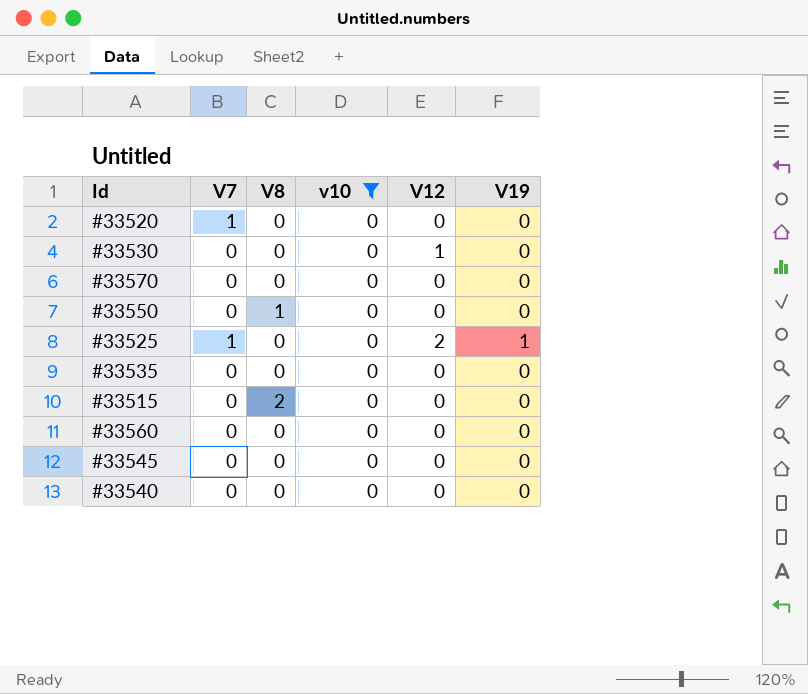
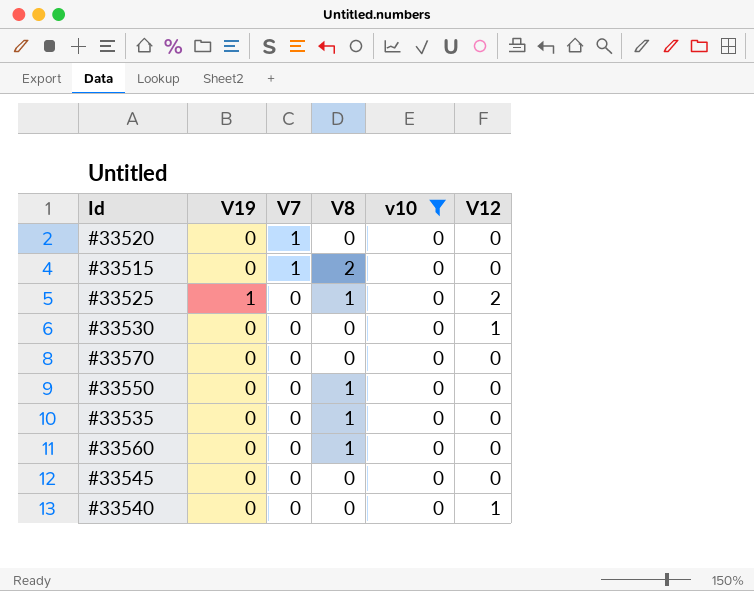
row order: none -> V7 descending
column V19 | position: 6 -> 2
#33515 | V7: 0 -> 1
#33525 | V7: 1 -> 0
#33525 | V8: 0 -> 1
#33535 | V8: 0 -> 1
#33560 | V8: 0 -> 1
#33540 | V12: 0 -> 1

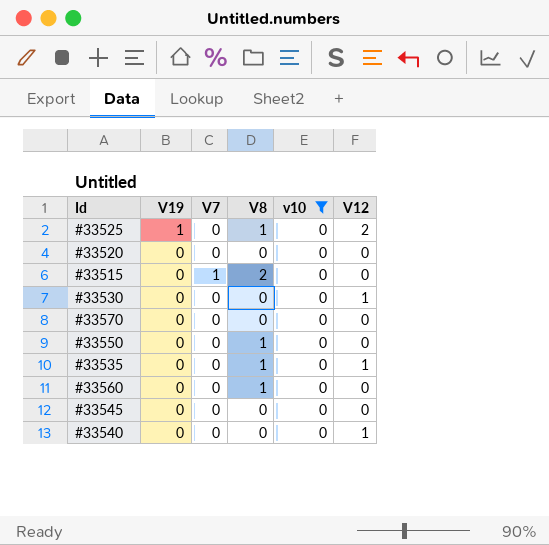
row order: V7 descending -> V19 descending
#33520 | V7: 1 -> 0
#33535 | V12: 0 -> 1

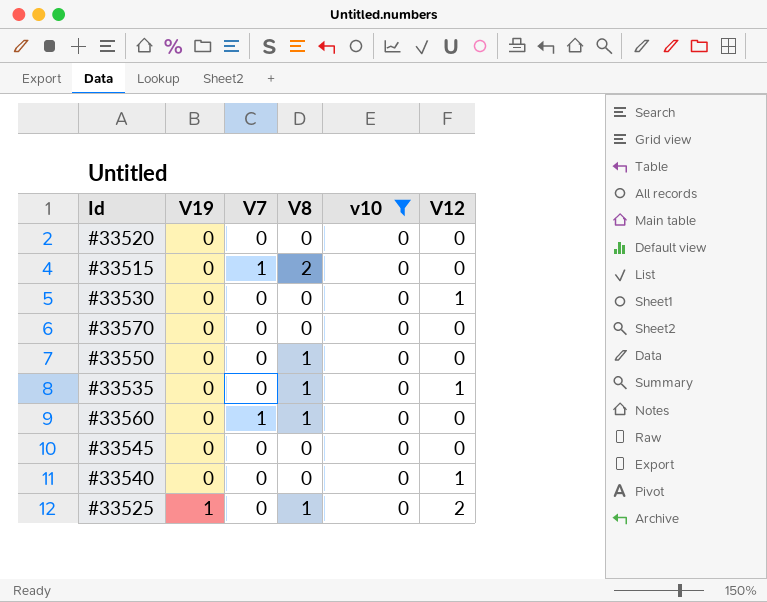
row order: V19 descending -> V19 ascending
#33560 | V7: 0 -> 1

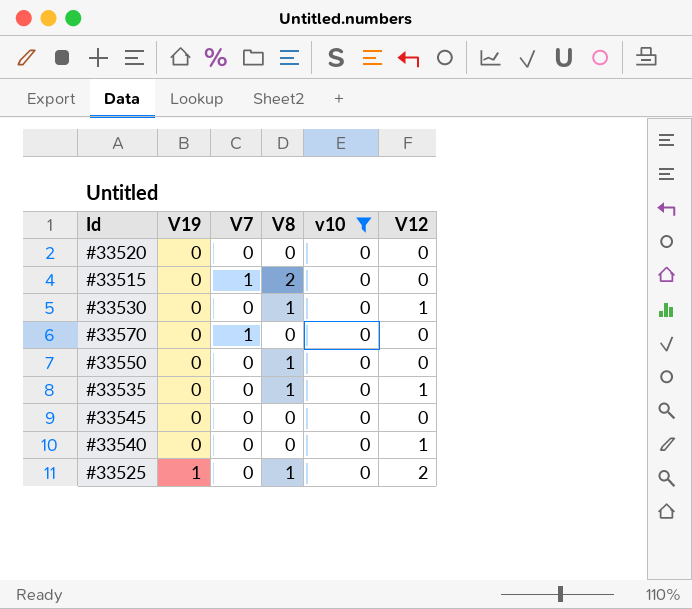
row #33560: 0 | 1 | 1 | 0 | 0 -> none
#33530 | V8: 0 -> 1
#33570 | V7: 0 -> 1

